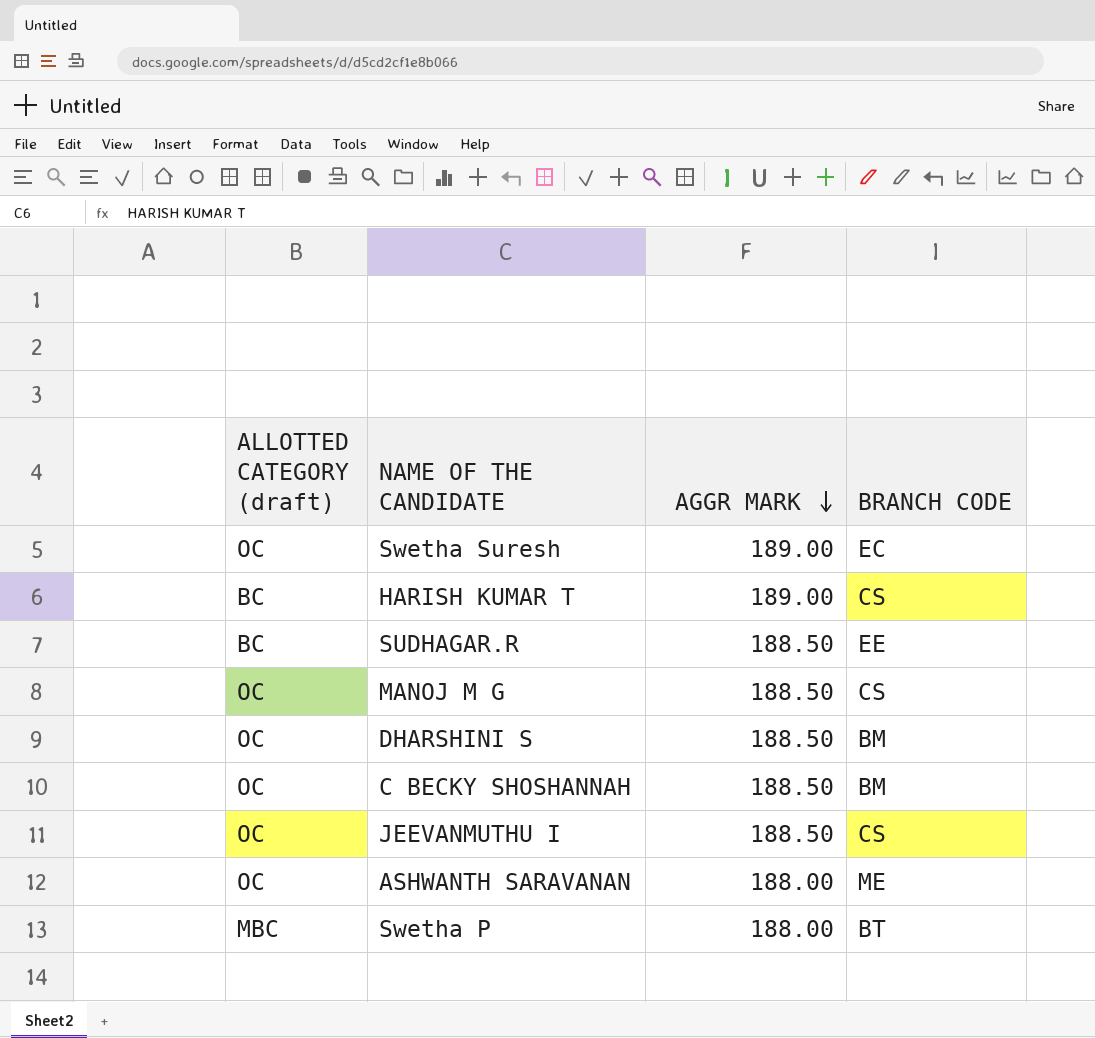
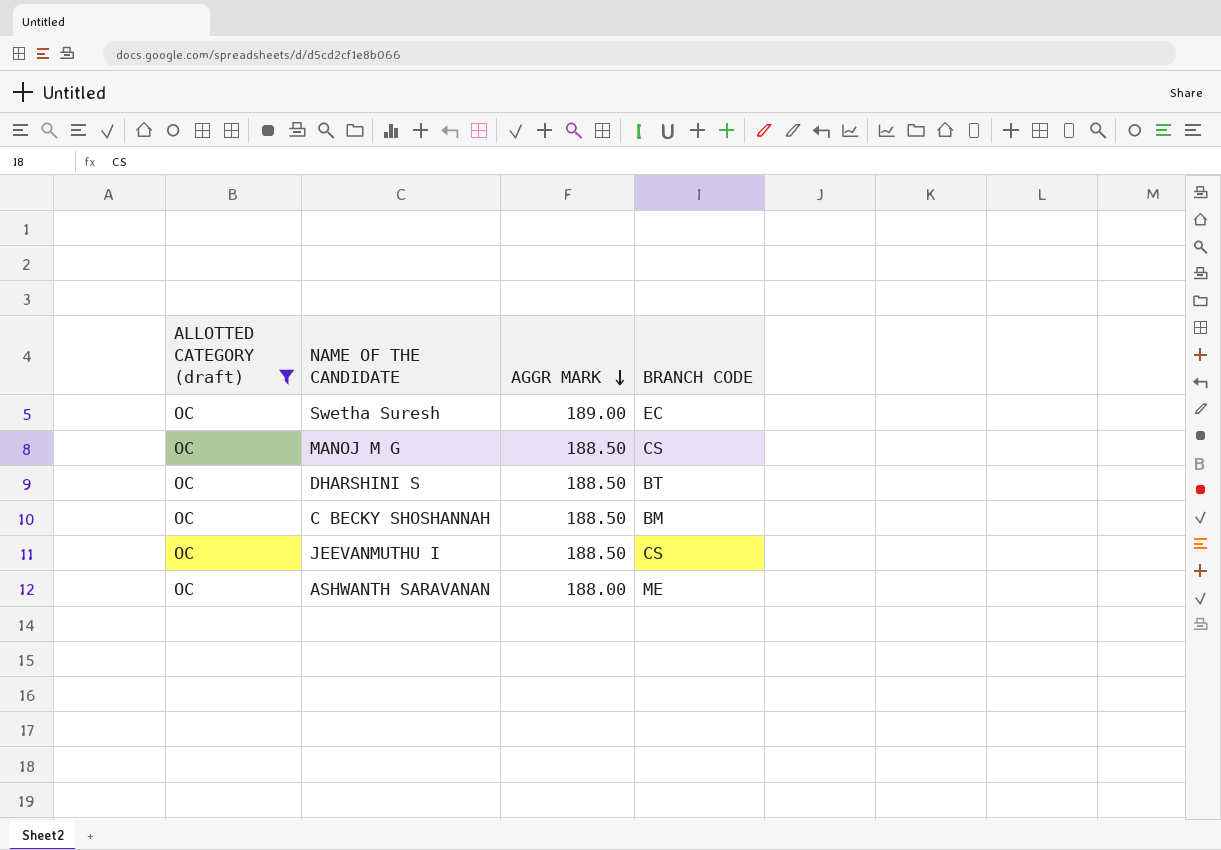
filter: none -> ALLOTTED CATEGORY (draft) = OC
DHARSHINI S | BRANCH CODE: BM -> BT

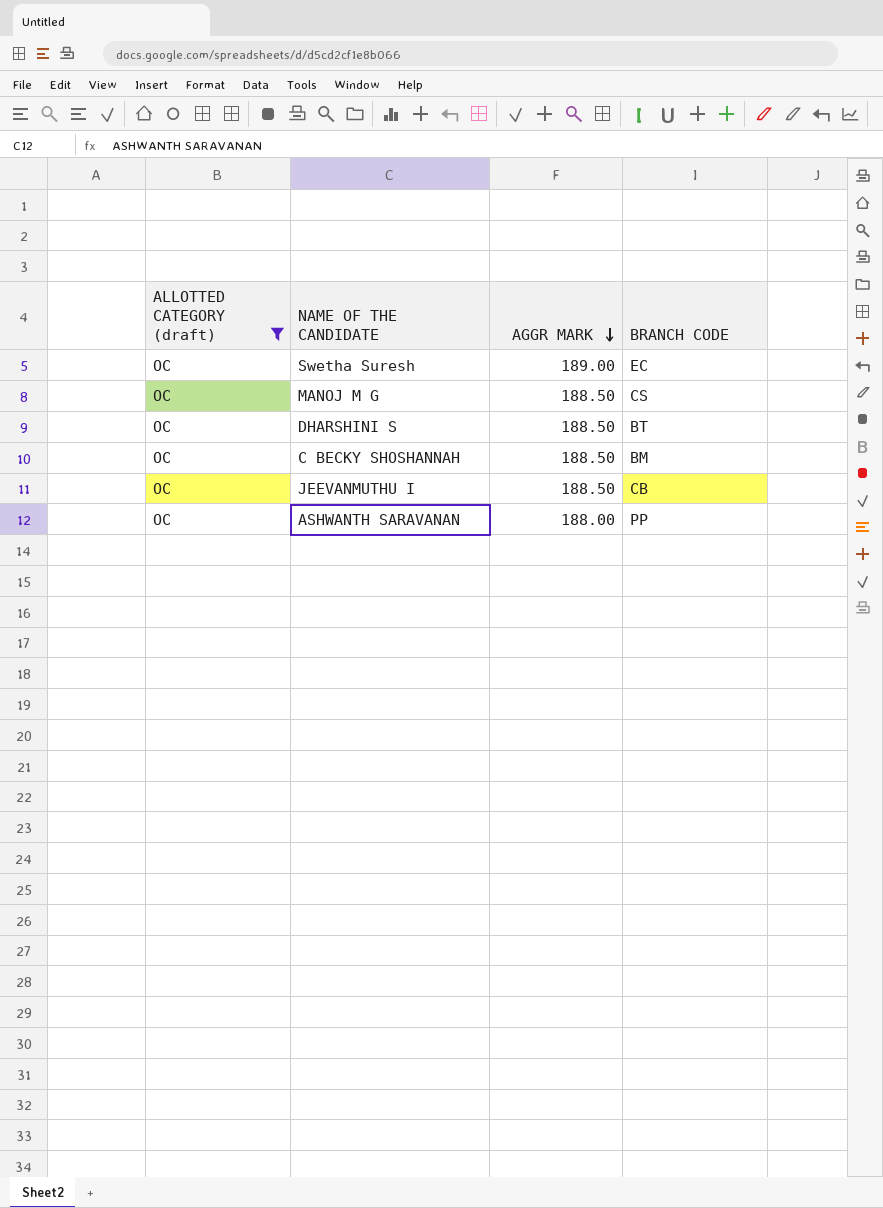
JEEVANMUTHU I | BRANCH CODE: CS -> CB
ASHWANTH SARAVANAN | BRANCH CODE: ME -> PP

